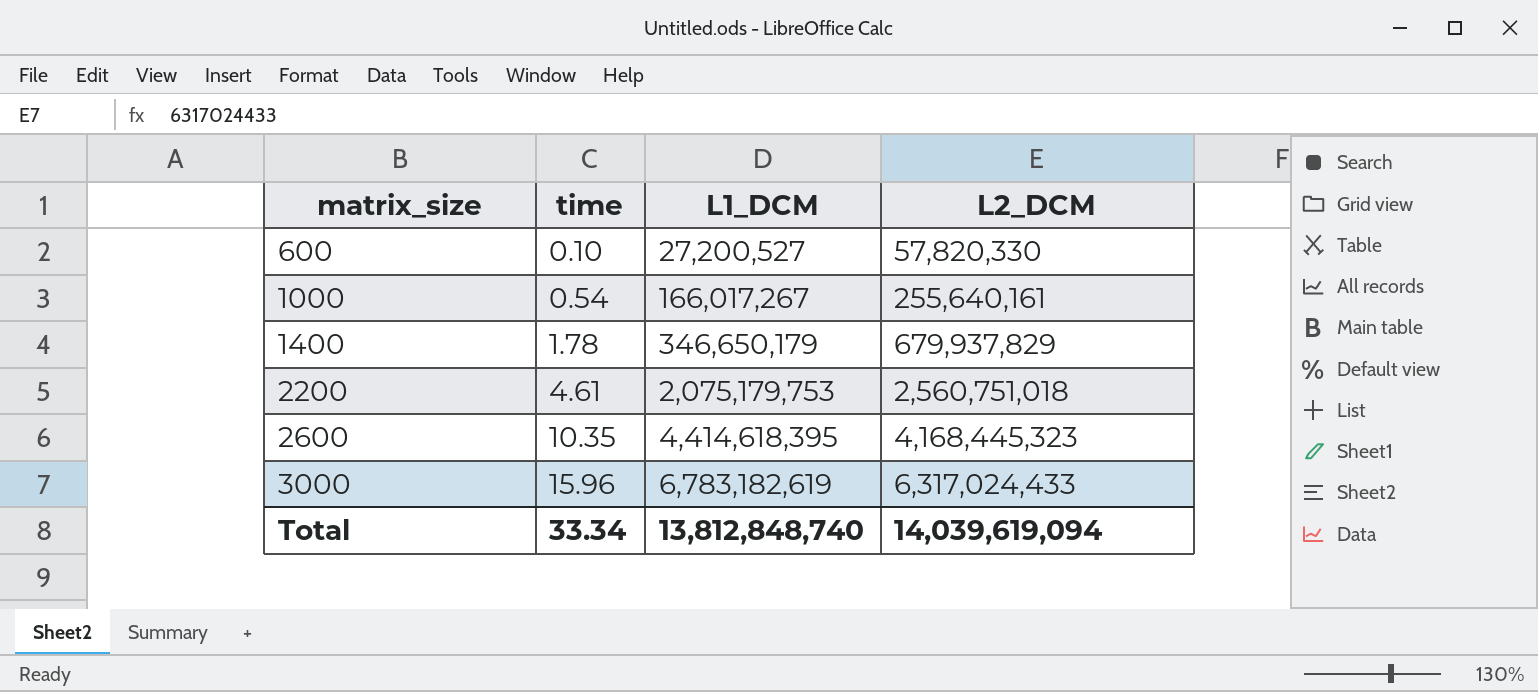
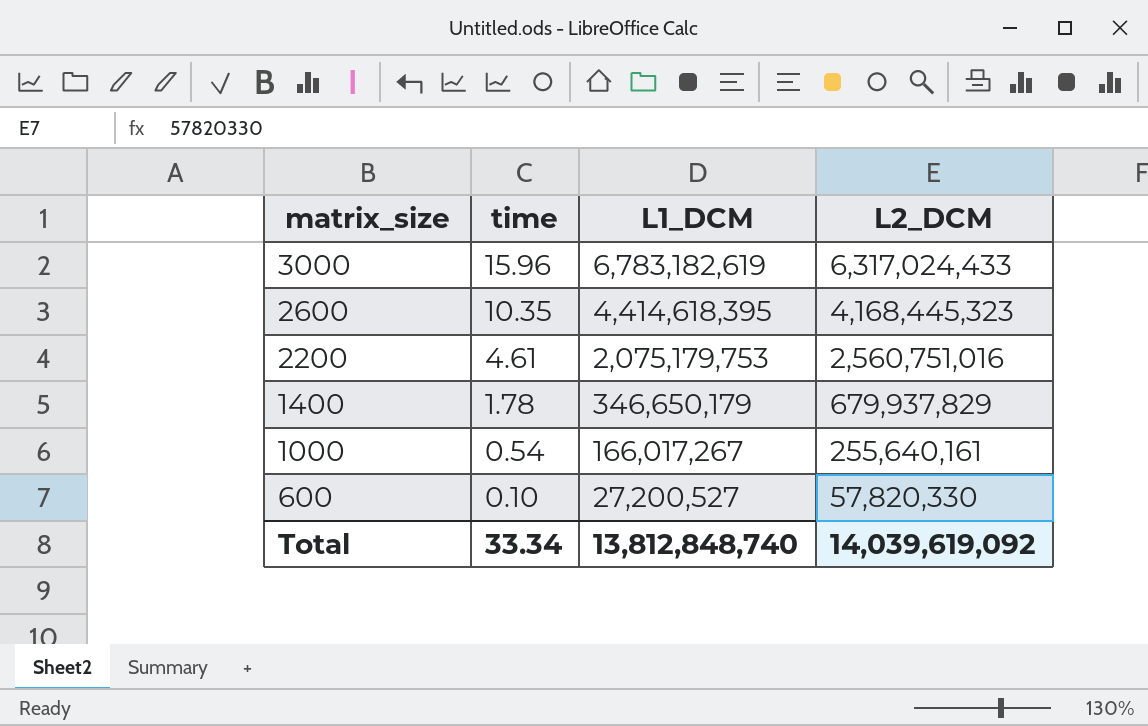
row order: matrix_size ascending -> matrix_size descending
2200 | L2_DCM: 2,560,751,018 -> 2,560,751,016
Total | L2_DCM: 14,039,619,094 -> 14,039,619,092

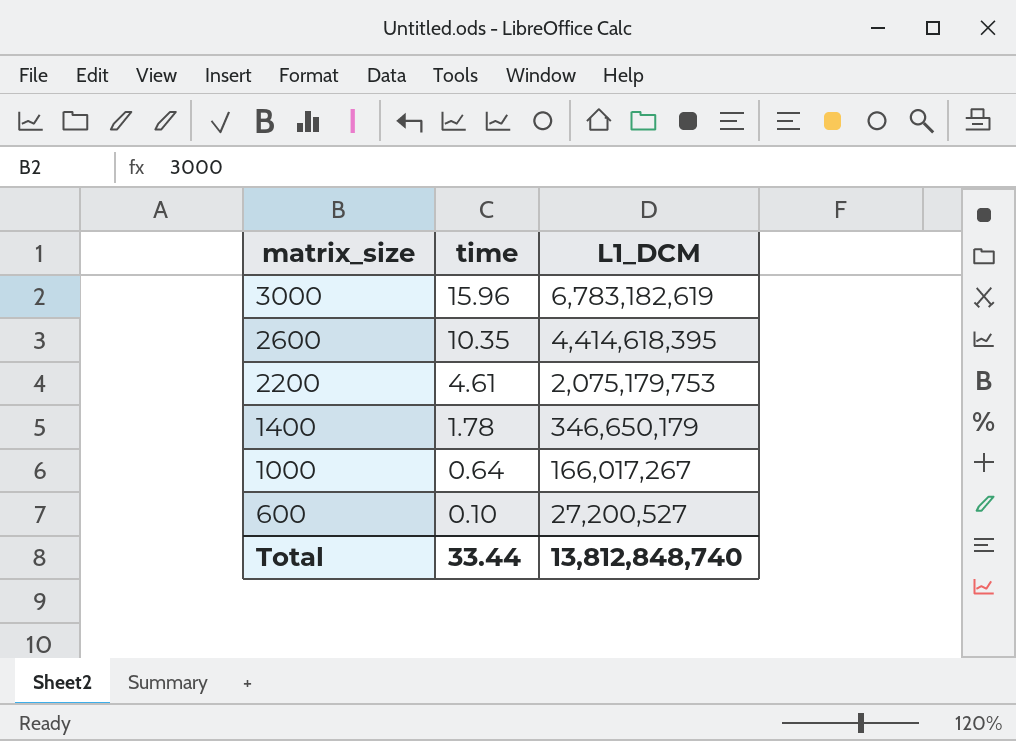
column L2_DCM | position: 4 -> none
1000 | time: 0.54 -> 0.64
Total | time: 33.34 -> 33.44

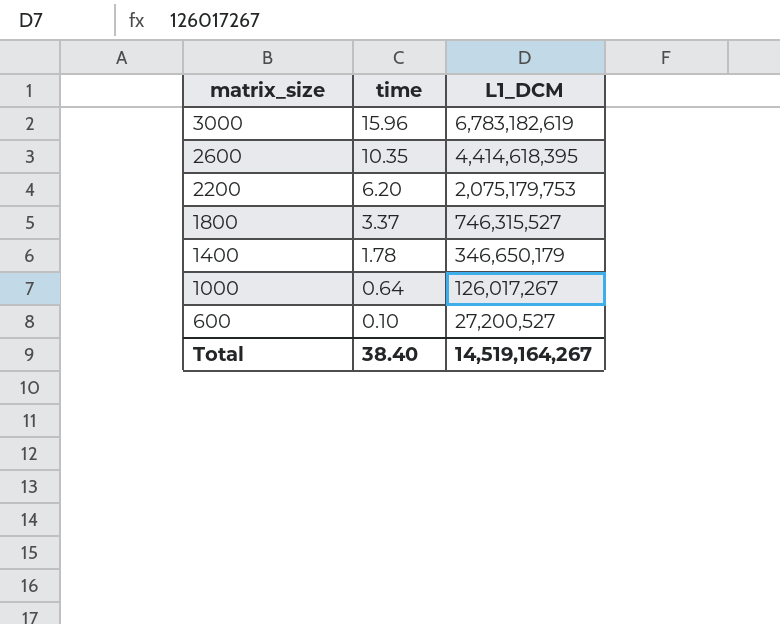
2200 | time: 4.61 -> 6.20
row 1800: none -> 3.37 | 746,315,527
1000 | L1_DCM: 166,017,267 -> 126,017,267
Total | time: 33.44 -> 38.40
Total | L1_DCM: 13,812,848,740 -> 14,519,164,267

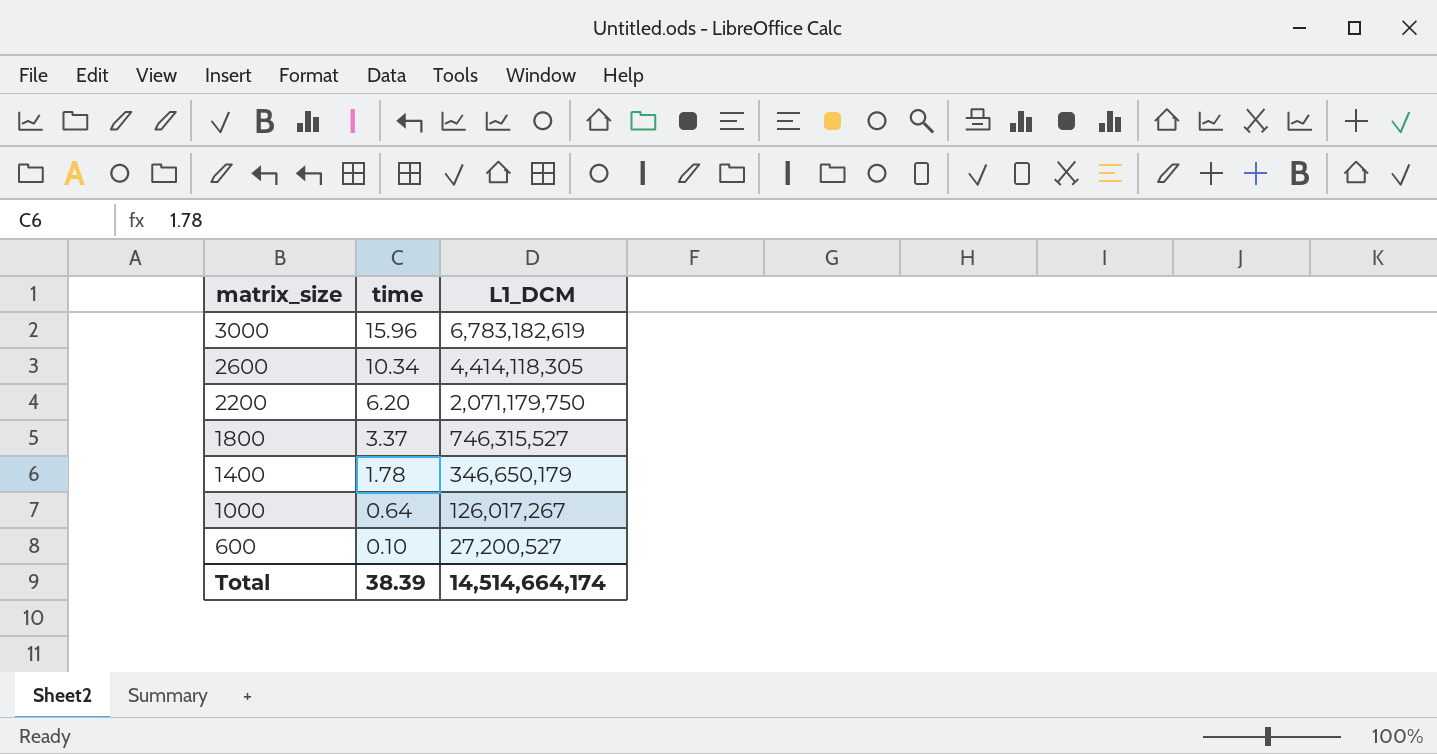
2600 | time: 10.35 -> 10.34
2600 | L1_DCM: 4,414,618,395 -> 4,414,118,305
2200 | L1_DCM: 2,075,179,753 -> 2,071,179,750
Total | time: 38.40 -> 38.39
Total | L1_DCM: 14,519,164,267 -> 14,514,664,174

